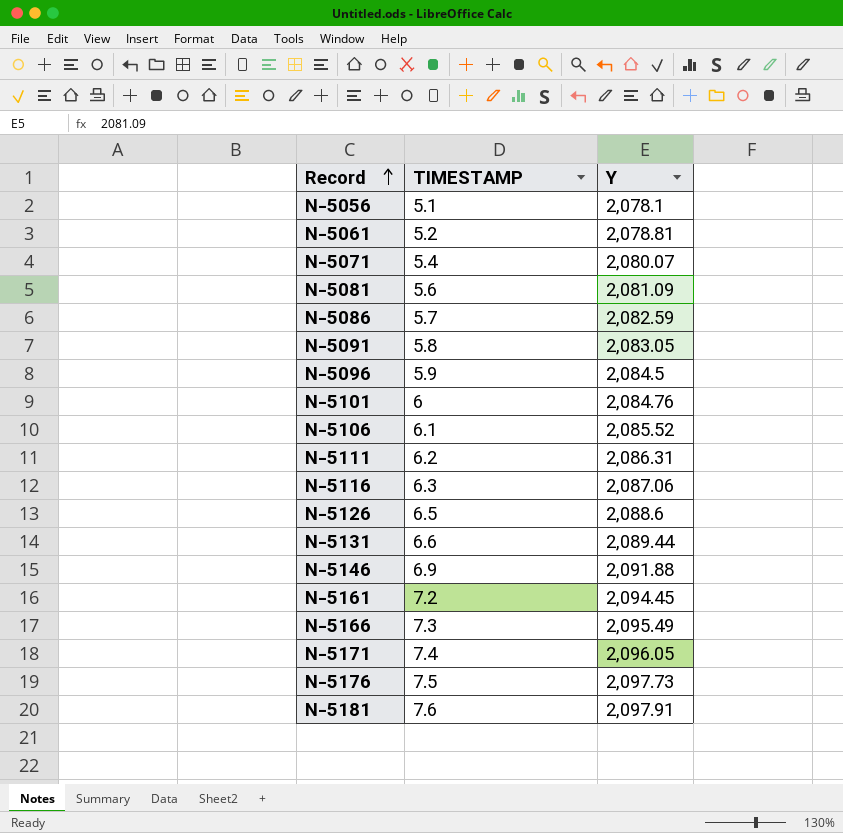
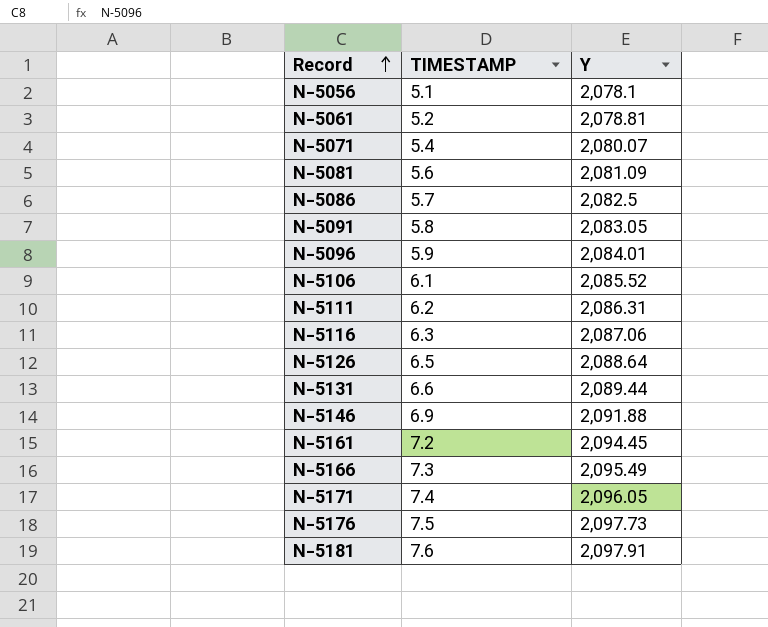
row N-5101: 6 | 2,084.76 -> none
N-5086 | Y: 2,082.59 -> 2,082.5
N-5096 | Y: 2,084.5 -> 2,084.01
N-5126 | Y: 2,088.6 -> 2,088.64

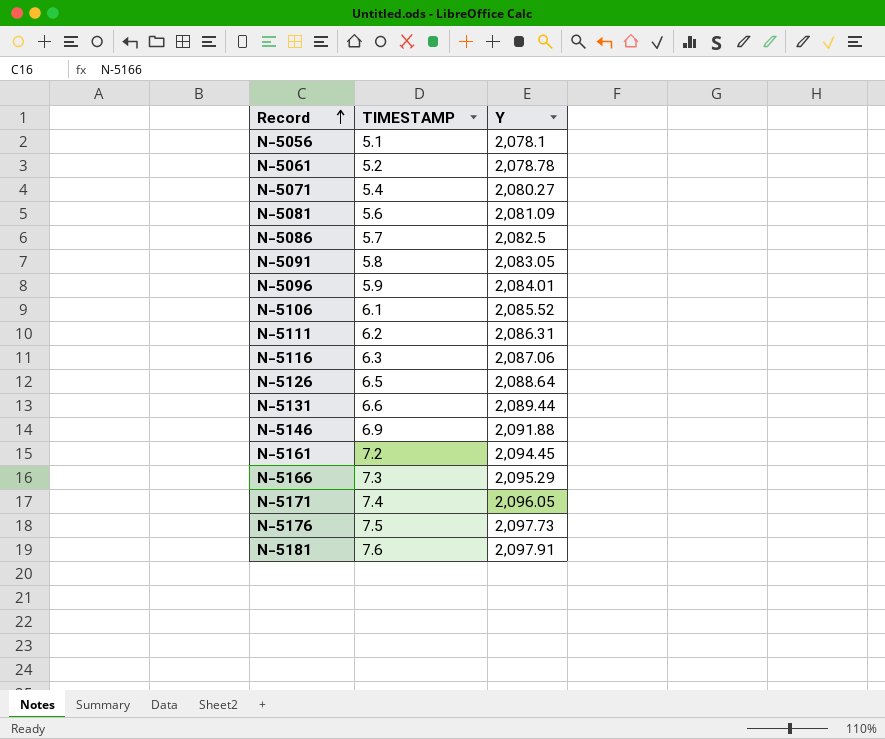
N-5061 | Y: 2,078.81 -> 2,078.78
N-5071 | Y: 2,080.07 -> 2,080.27
N-5166 | Y: 2,095.49 -> 2,095.29

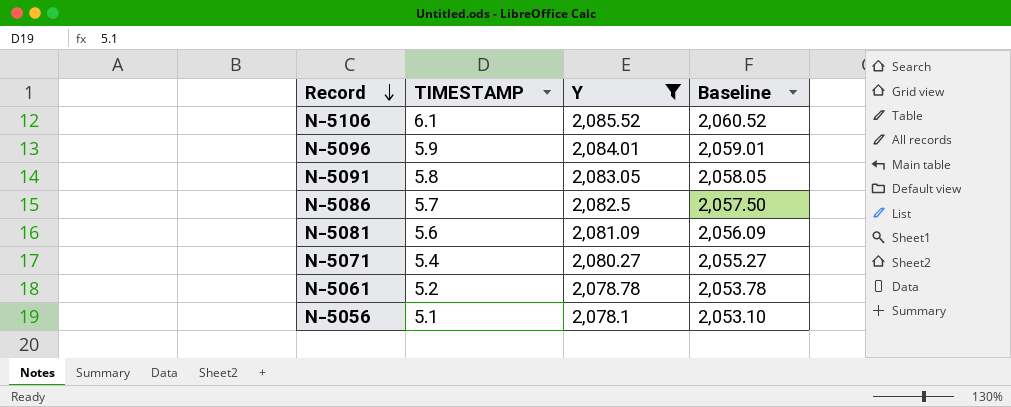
filter: none -> Y <= 2,085.52
row order: Record ascending -> Record descending
column Baseline | formula: none -> [Y] - 25

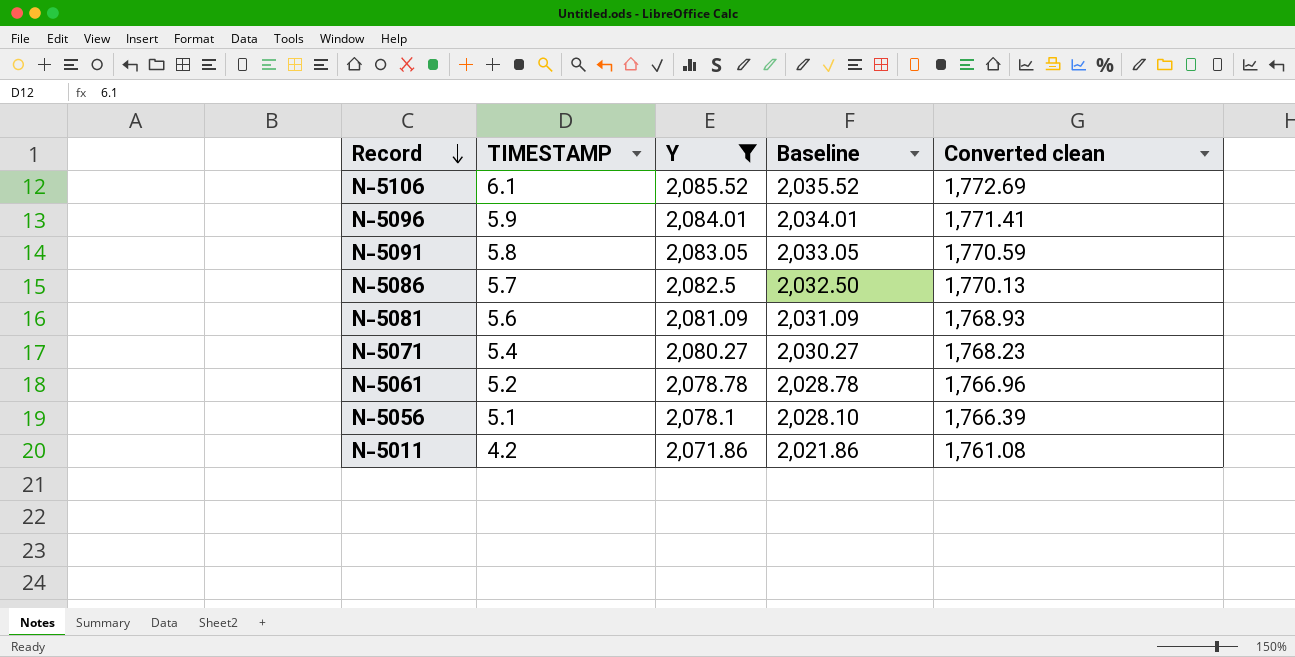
column Baseline | formula: [Y] - 25 -> [Y] - 50
column Converted clean | formula: none -> [Y] * 0.85
row N-5011: none -> 4.2 | 2,071.86 | 2,021.86 | 1,761.08

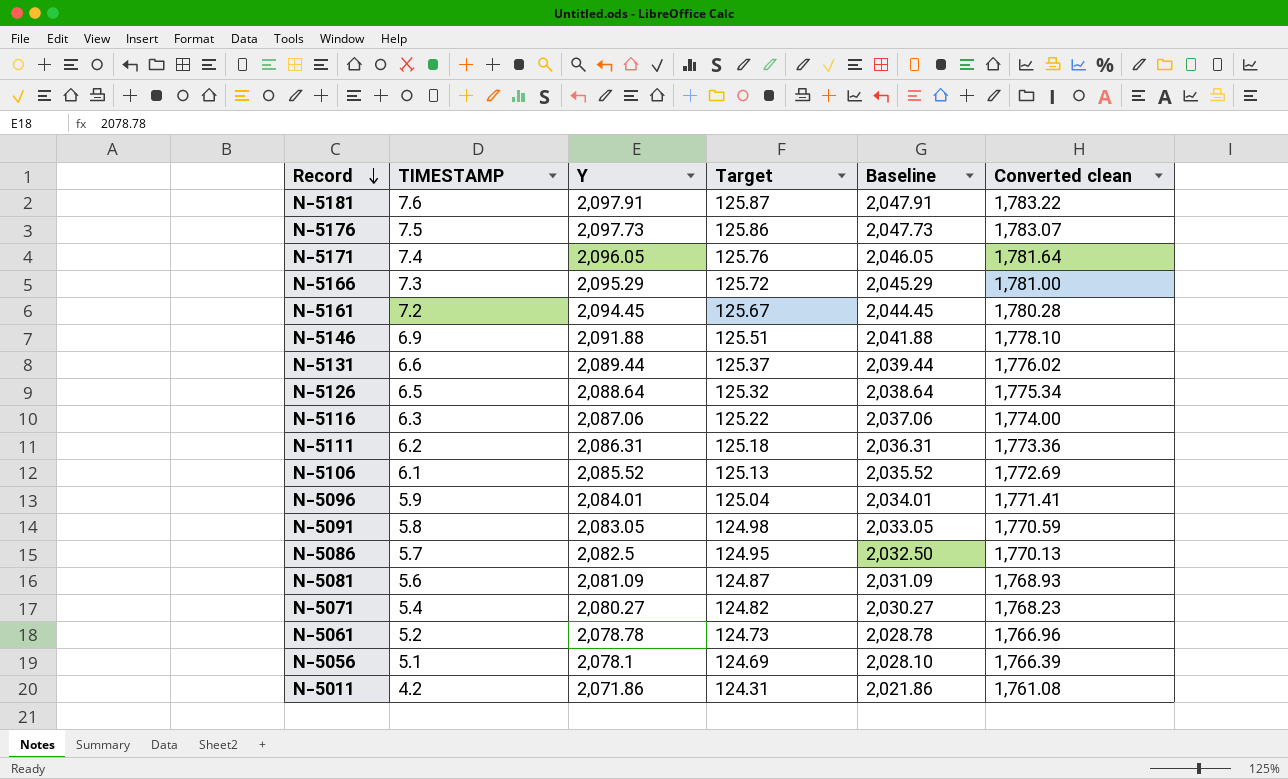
filter: Y <= 2,085.52 -> none
column Target | formula: none -> [Y] * 0.06

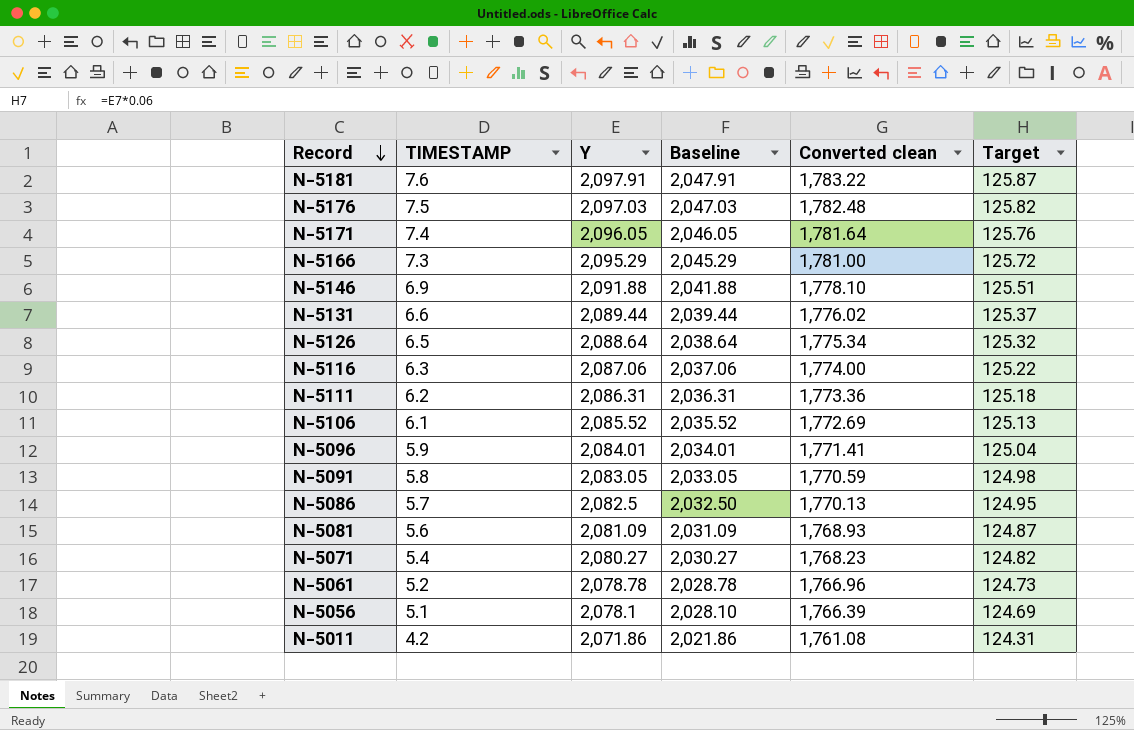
column Target | position: 4 -> 6
row N-5161: 7.2 | 2,094.45 | 125.67 | 2,044.45 | 1,780.28 -> none
N-5176 | Y: 2,097.73 -> 2,097.03
N-5176 | Baseline: 2,047.73 -> 2,047.03
N-5176 | Converted clean: 1,783.07 -> 1,782.48
N-5176 | Target: 125.86 -> 125.82

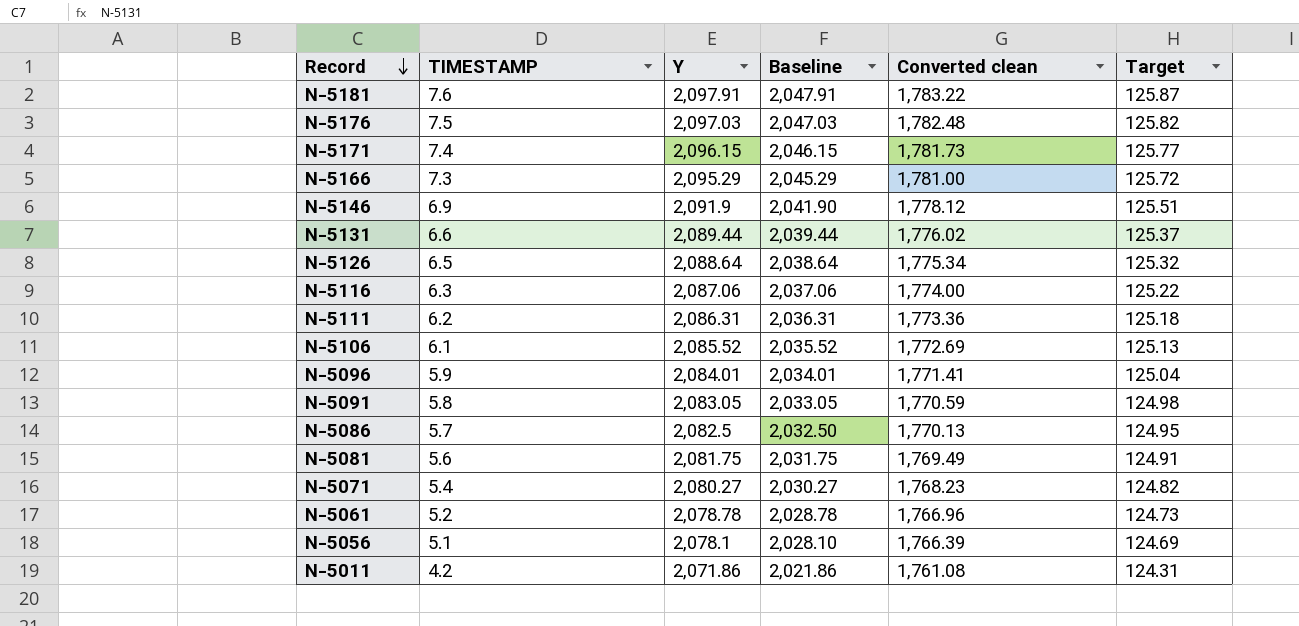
N-5171 | Y: 2,096.05 -> 2,096.15
N-5171 | Baseline: 2,046.05 -> 2,046.15
N-5171 | Converted clean: 1,781.64 -> 1,781.73
N-5171 | Target: 125.76 -> 125.77
N-5146 | Y: 2,091.88 -> 2,091.9
N-5146 | Baseline: 2,041.88 -> 2,041.90
N-5146 | Converted clean: 1,778.10 -> 1,778.12
N-5081 | Y: 2,081.09 -> 2,081.75
N-5081 | Baseline: 2,031.09 -> 2,031.75
N-5081 | Converted clean: 1,768.93 -> 1,769.49
N-5081 | Target: 124.87 -> 124.91

